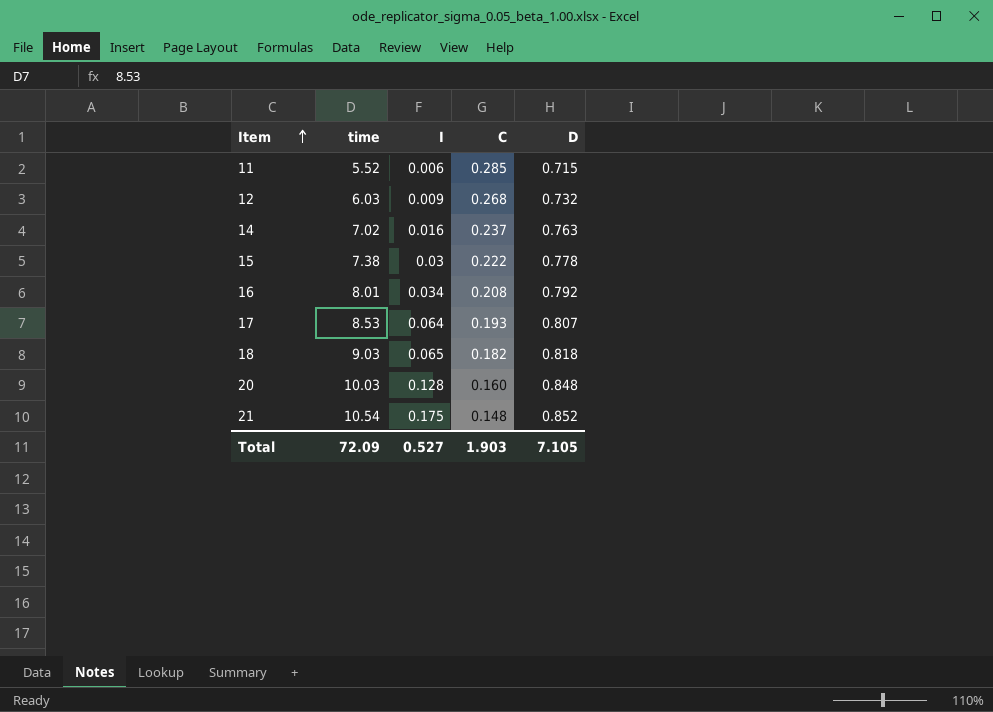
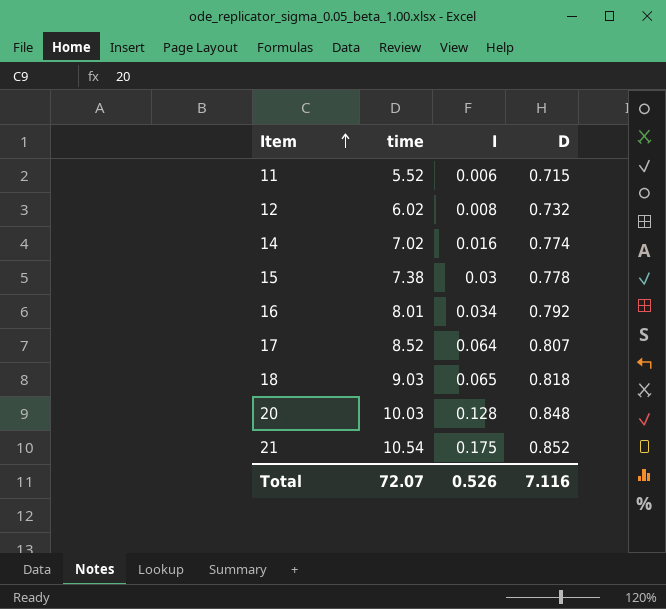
column C | position: 4 -> none
12 | time: 6.03 -> 6.02
12 | I: 0.009 -> 0.008
14 | D: 0.763 -> 0.774
17 | time: 8.53 -> 8.52
Total | time: 72.09 -> 72.07
Total | I: 0.527 -> 0.526
Total | D: 7.105 -> 7.116

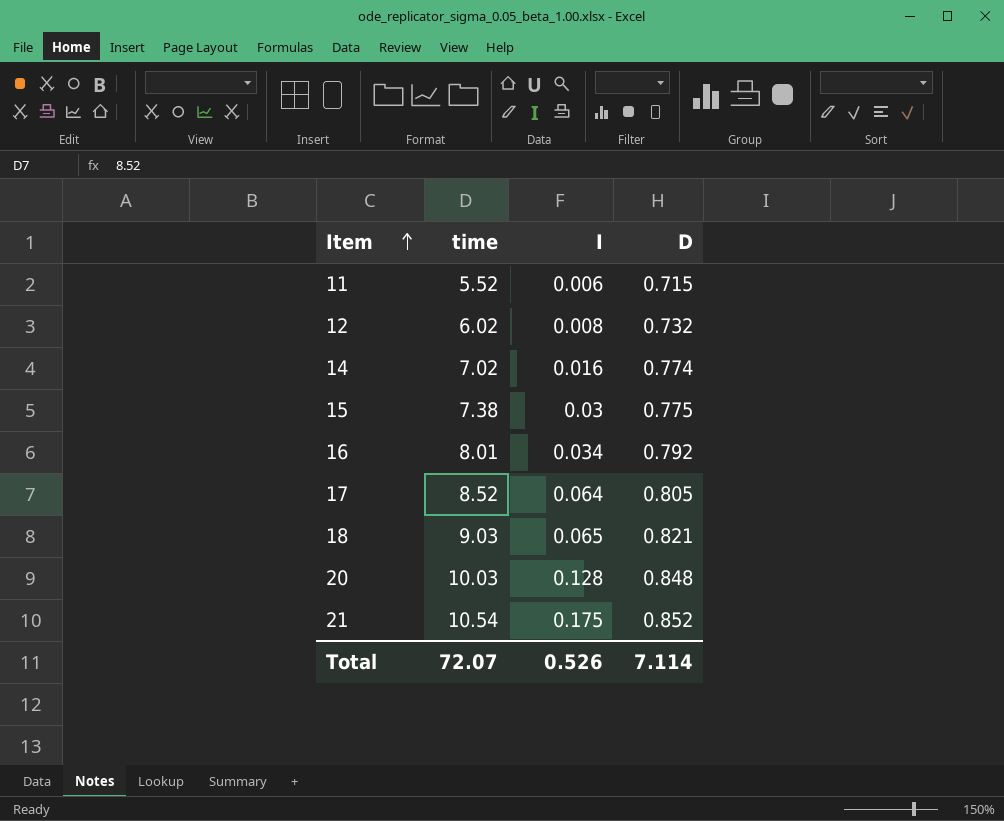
15 | D: 0.778 -> 0.775
17 | D: 0.807 -> 0.805
18 | D: 0.818 -> 0.821
Total | D: 7.116 -> 7.114

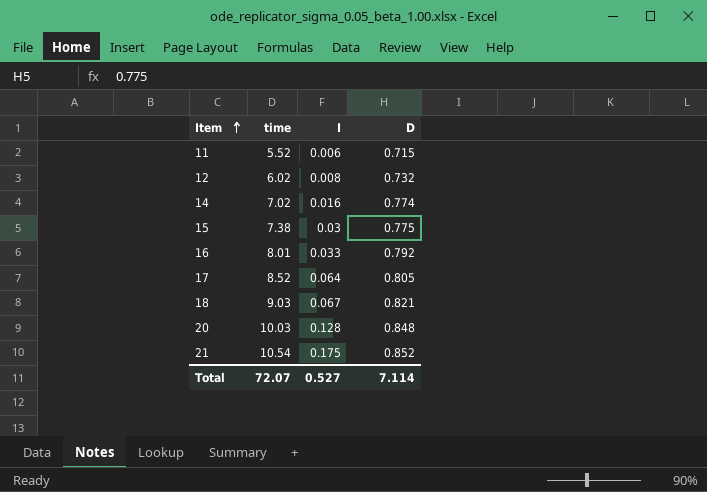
16 | I: 0.034 -> 0.033
18 | I: 0.065 -> 0.067
Total | I: 0.526 -> 0.527

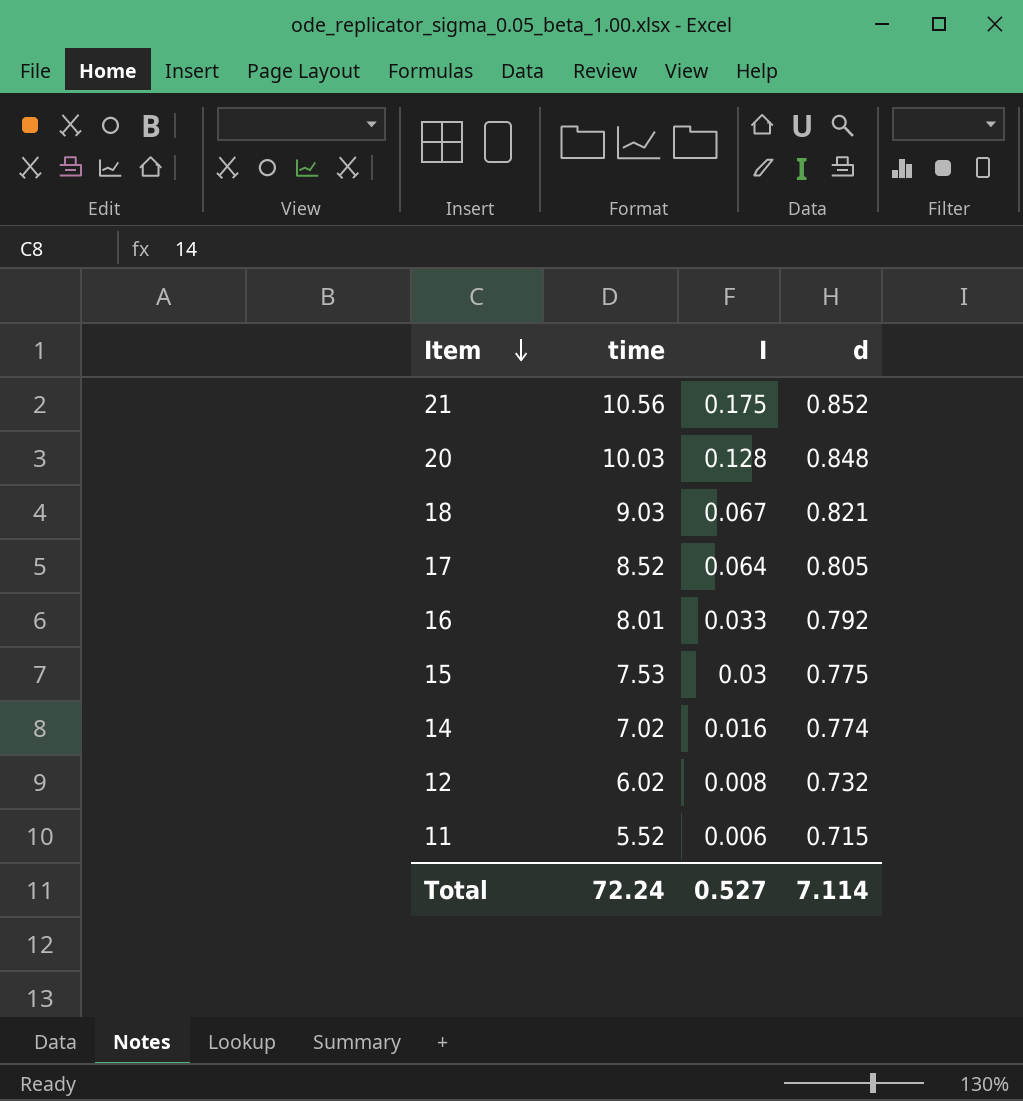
row order: Item ascending -> Item descending
column name: D -> d
21 | time: 10.54 -> 10.56
15 | time: 7.38 -> 7.53
Total | time: 72.07 -> 72.24

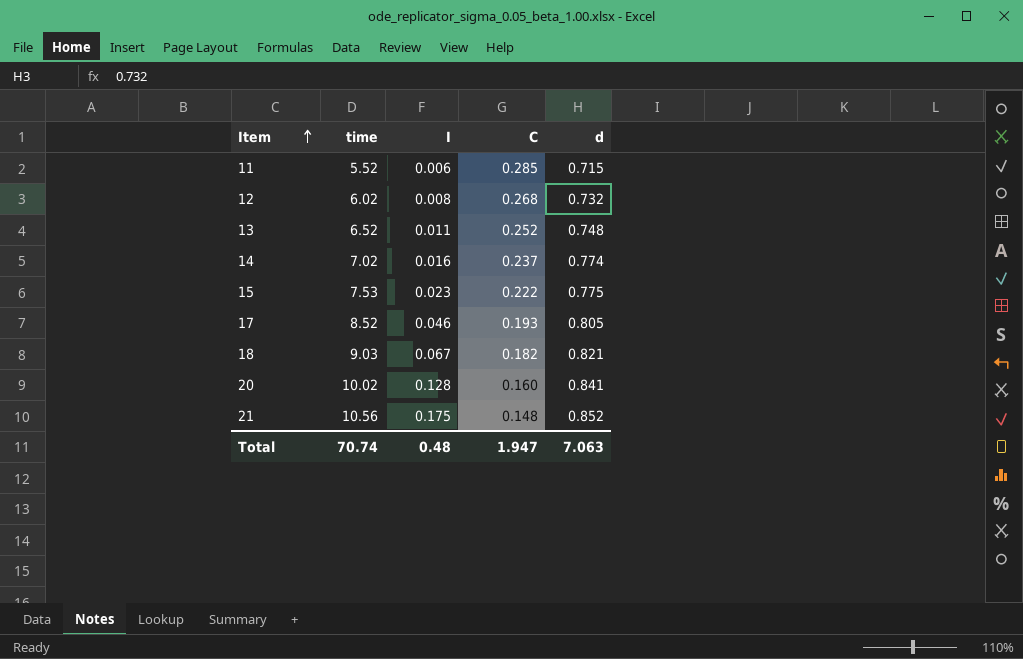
row order: Item descending -> Item ascending
column C | position: none -> 4
row 16: 8.01 | 0.033 | 0.792 -> none
row 13: none -> 6.52 | 0.011 | 0.252 | 0.748
15 | I: 0.03 -> 0.023
17 | I: 0.064 -> 0.046
20 | time: 10.03 -> 10.02
20 | d: 0.848 -> 0.841
Total | time: 72.24 -> 70.74
Total | I: 0.527 -> 0.48
Total | d: 7.114 -> 7.063

